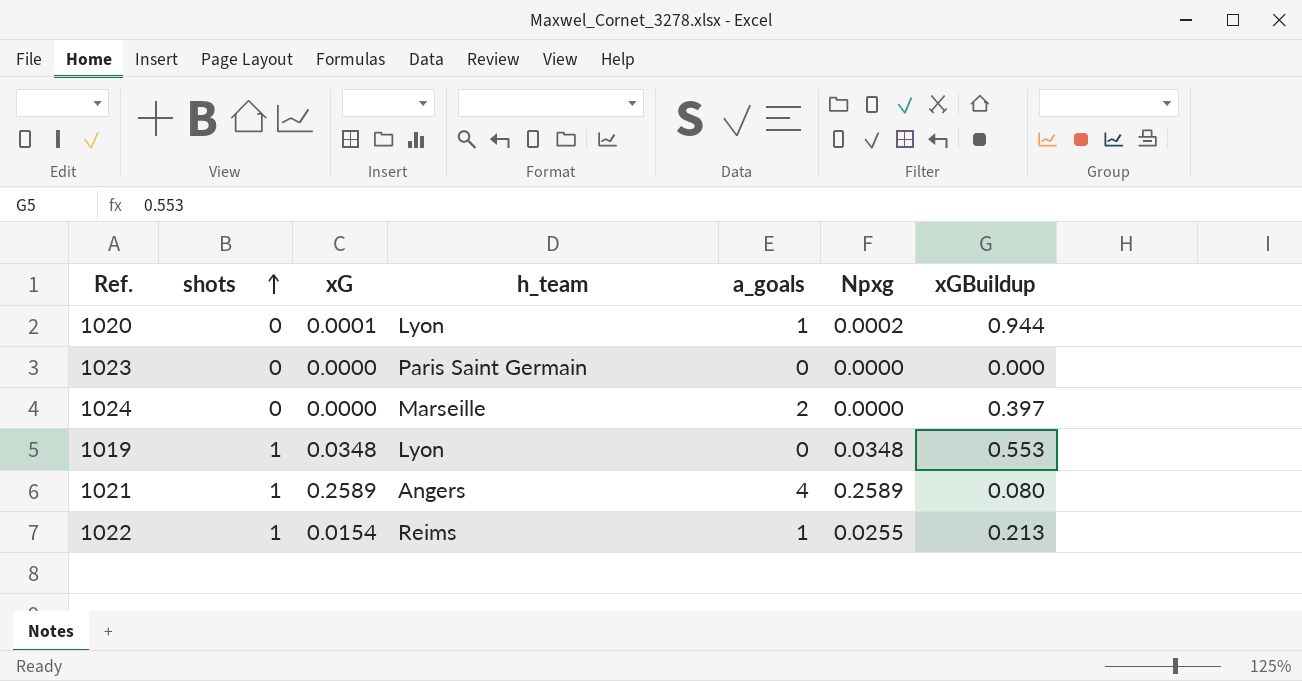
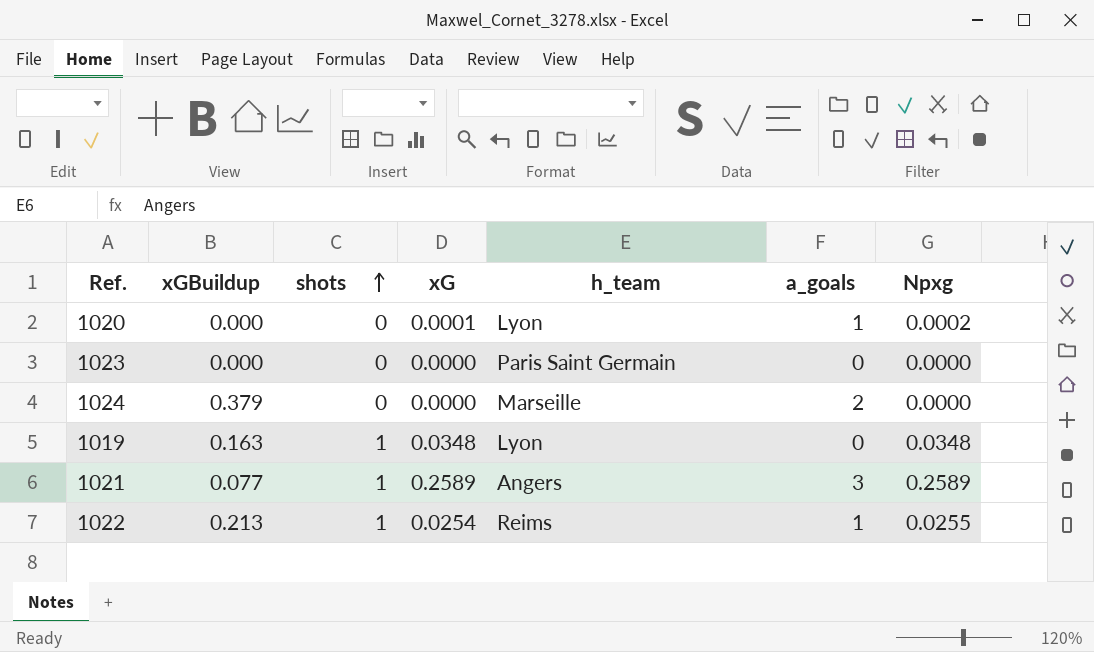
column xGBuildup | position: 7 -> 2
1020 | xGBuildup: 0.944 -> 0.000
1024 | xGBuildup: 0.397 -> 0.379
1019 | xGBuildup: 0.553 -> 0.163
1021 | xGBuildup: 0.080 -> 0.077
1021 | a_goals: 4 -> 3
1022 | xG: 0.0154 -> 0.0254

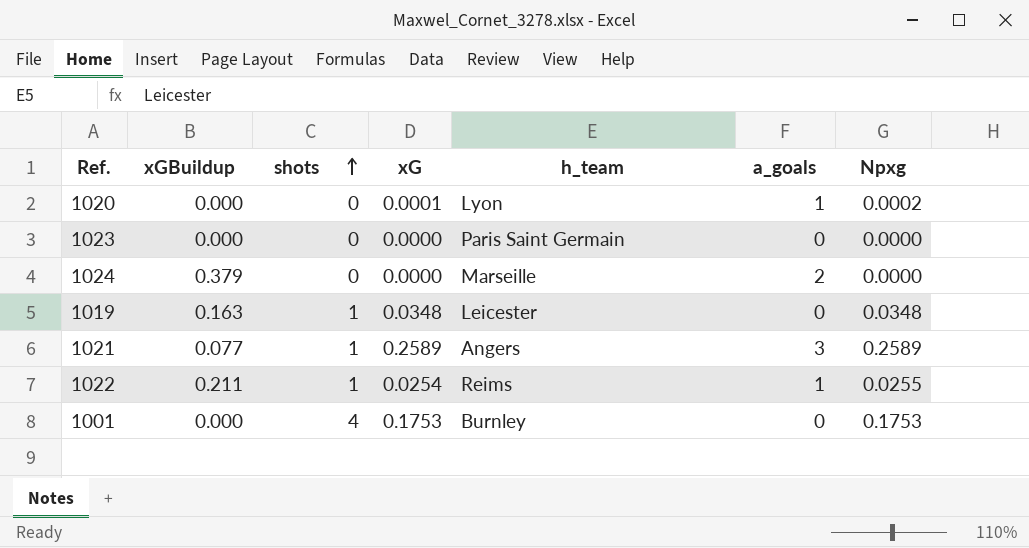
1019 | h_team: Lyon -> Leicester
1022 | xGBuildup: 0.213 -> 0.211
row 1001: none -> 0.000 | 4 | 0.1753 | Burnley | 0 | 0.1753

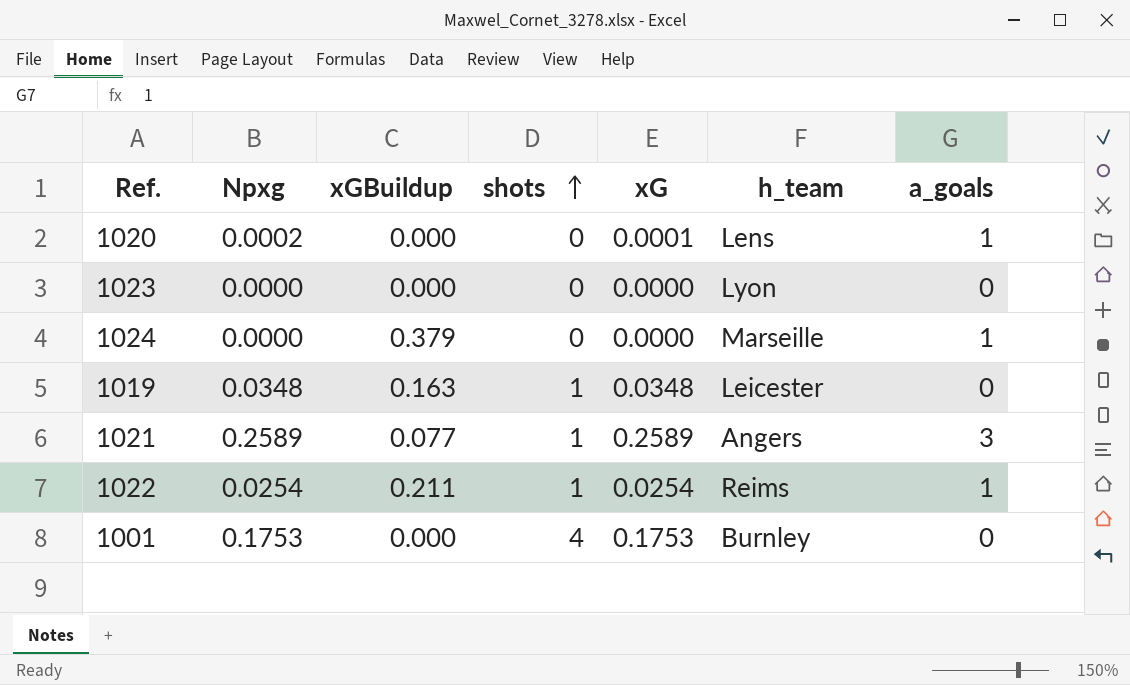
column Npxg | position: 7 -> 2
1020 | h_team: Lyon -> Lens
1023 | h_team: Paris Saint Germain -> Lyon
1024 | a_goals: 2 -> 1
1022 | Npxg: 0.0255 -> 0.0254

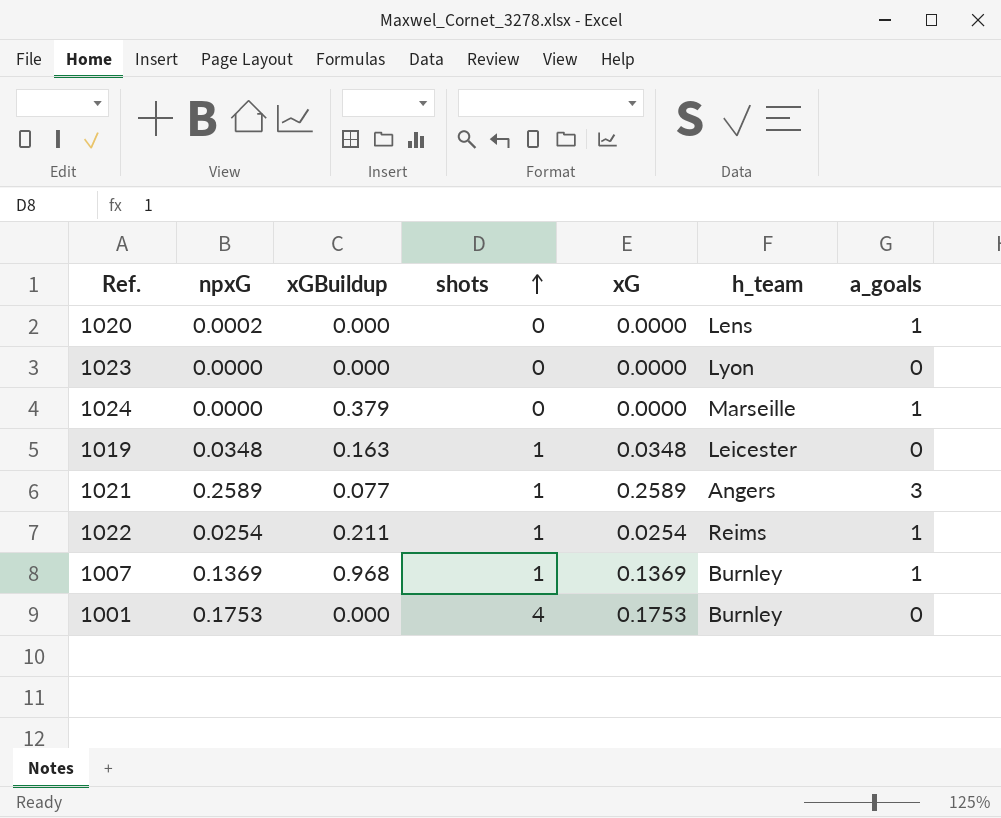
column name: Npxg -> npxG
1020 | xG: 0.0001 -> 0.0000
row 1007: none -> 0.1369 | 0.968 | 1 | 0.1369 | Burnley | 1

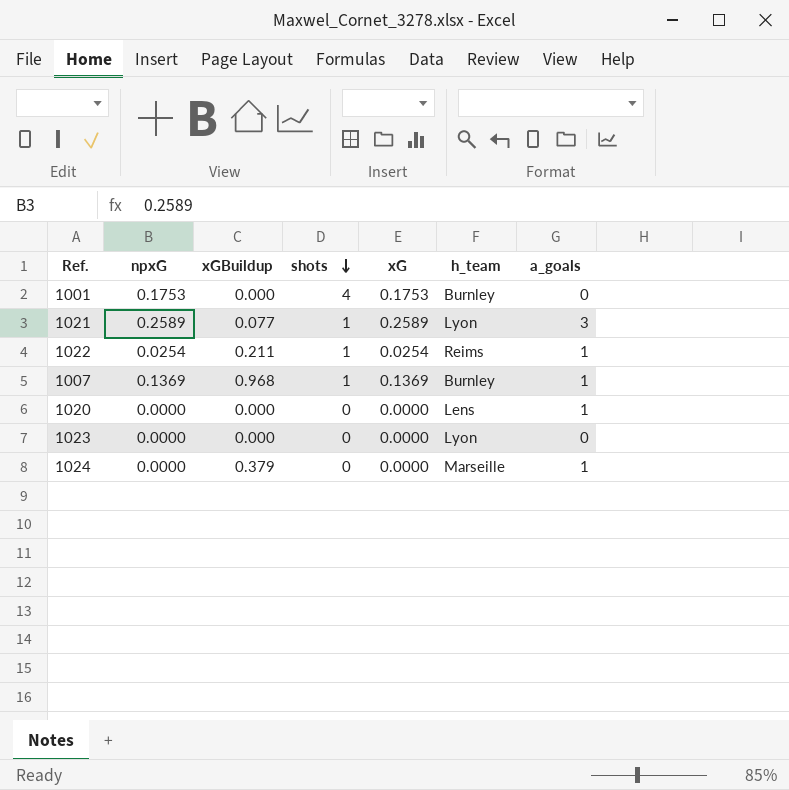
row order: shots ascending -> shots descending
row 1019: 0.0348 | 0.163 | 1 | 0.0348 | Leicester | 0 -> none
1021 | h_team: Angers -> Lyon
1020 | npxG: 0.0002 -> 0.0000

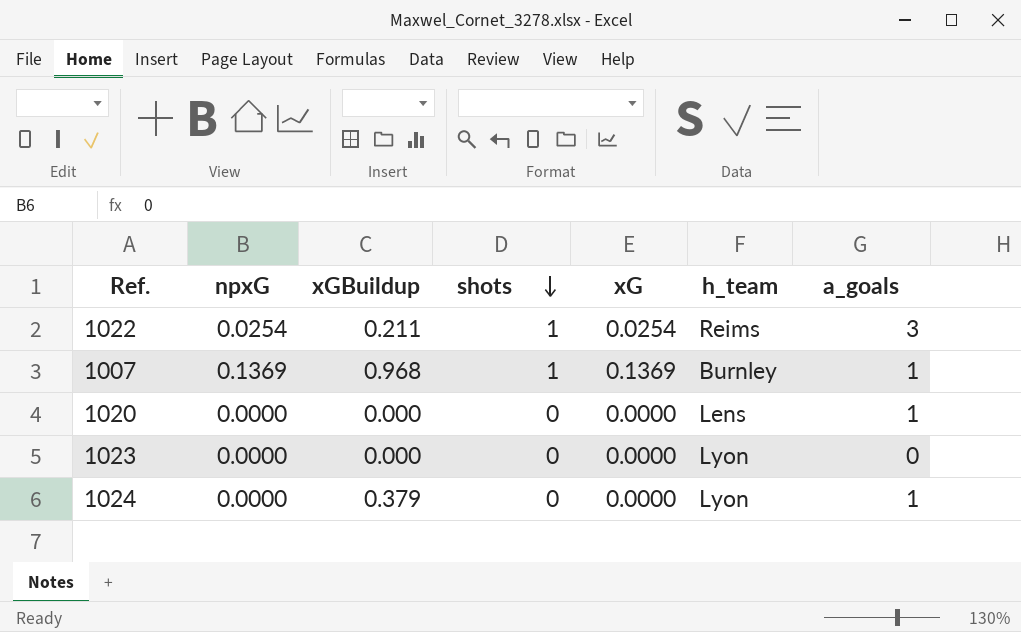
row 1001: 0.1753 | 0.000 | 4 | 0.1753 | Burnley | 0 -> none
row 1021: 0.2589 | 0.077 | 1 | 0.2589 | Lyon | 3 -> none
1022 | a_goals: 1 -> 3
1024 | h_team: Marseille -> Lyon

